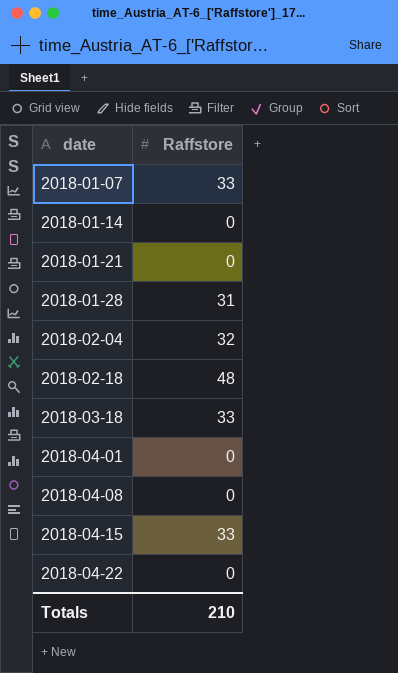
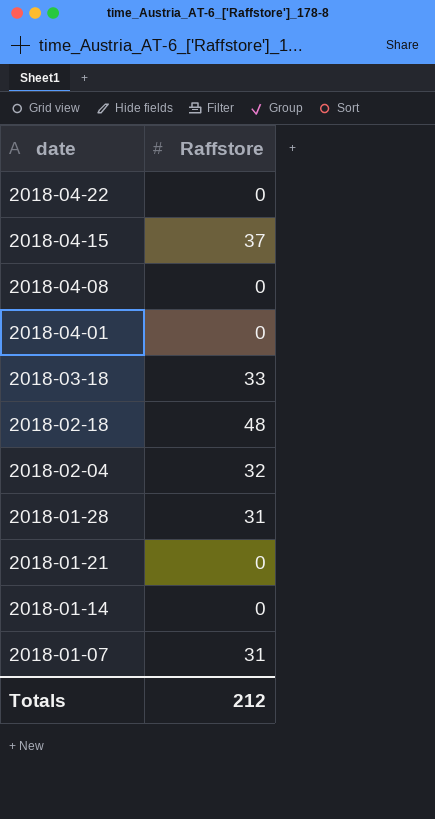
row order: date ascending -> date descending
2018-04-15 | Raffstore: 33 -> 37
2018-01-07 | Raffstore: 33 -> 31
Totals | Raffstore: 210 -> 212

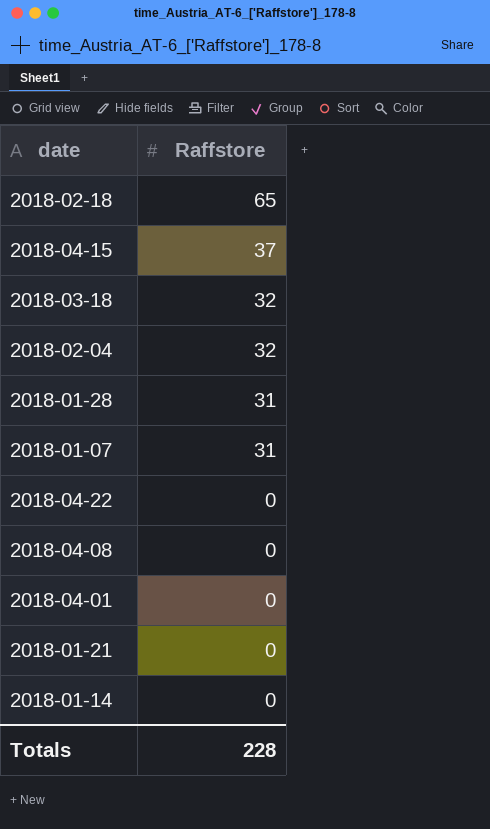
row order: date descending -> Raffstore descending
2018-02-18 | Raffstore: 48 -> 65
2018-03-18 | Raffstore: 33 -> 32
Totals | Raffstore: 212 -> 228

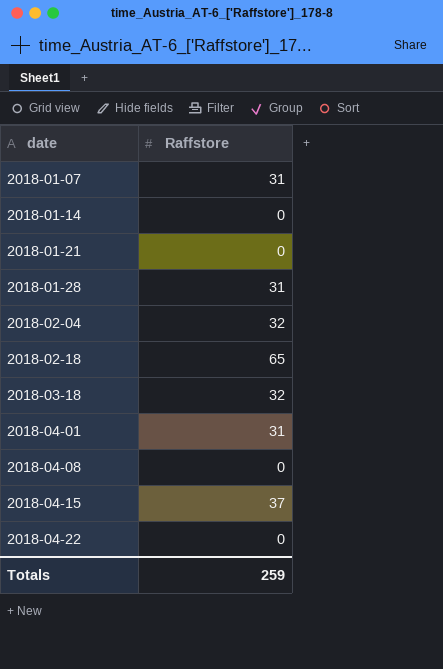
row order: Raffstore descending -> date ascending
2018-04-01 | Raffstore: 0 -> 31
Totals | Raffstore: 228 -> 259

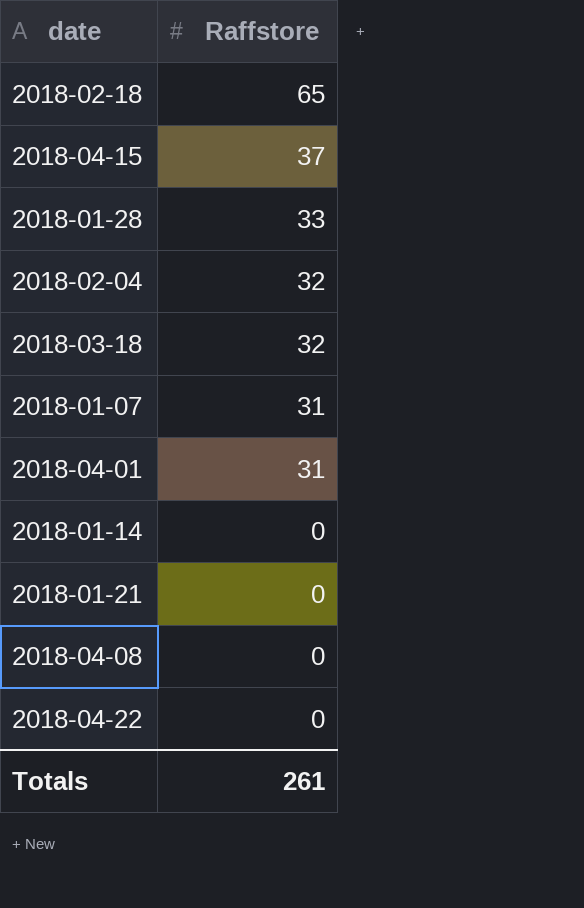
row order: date ascending -> Raffstore descending
2018-01-28 | Raffstore: 31 -> 33
Totals | Raffstore: 259 -> 261

